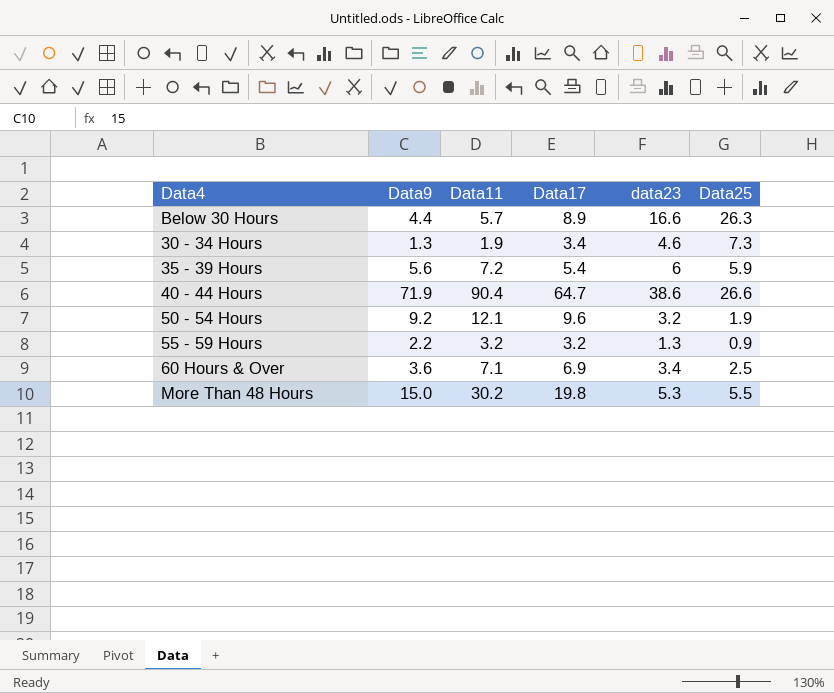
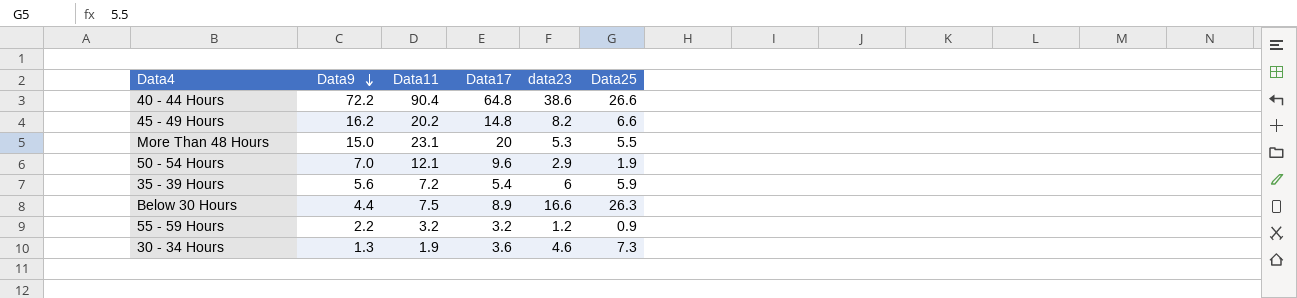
row order: none -> Data9 descending
row 60 Hours & Over: 3.6 | 7.1 | 6.9 | 3.4 | 2.5 -> none
40 - 44 Hours | Data9: 71.9 -> 72.2
40 - 44 Hours | Data17: 64.7 -> 64.8
row 45 - 49 Hours: none -> 16.2 | 20.2 | 14.8 | 8.2 | 6.6
More Than 48 Hours | Data11: 30.2 -> 23.1
More Than 48 Hours | Data17: 19.8 -> 20
50 - 54 Hours | Data9: 9.2 -> 7.0
50 - 54 Hours | data23: 3.2 -> 2.9
Below 30 Hours | Data11: 5.7 -> 7.5
55 - 59 Hours | data23: 1.3 -> 1.2
30 - 34 Hours | Data17: 3.4 -> 3.6

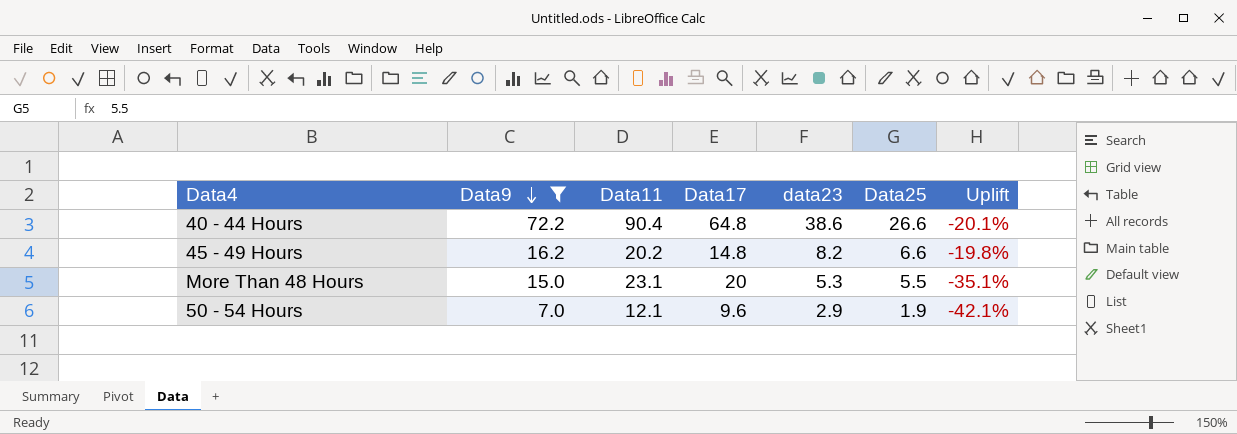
filter: none -> Data9 >= 7.0
column Uplift | formula: none -> ([Data9] - [Data11]) / [Data11]

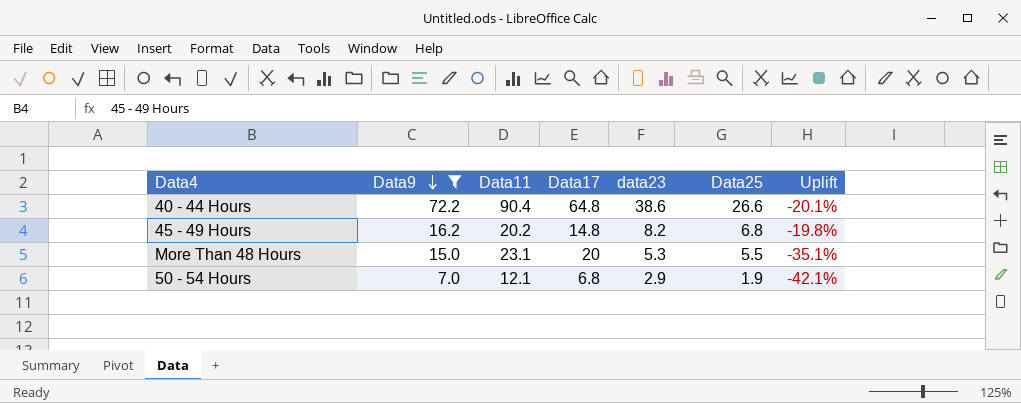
45 - 49 Hours | Data25: 6.6 -> 6.8
50 - 54 Hours | Data17: 9.6 -> 6.8

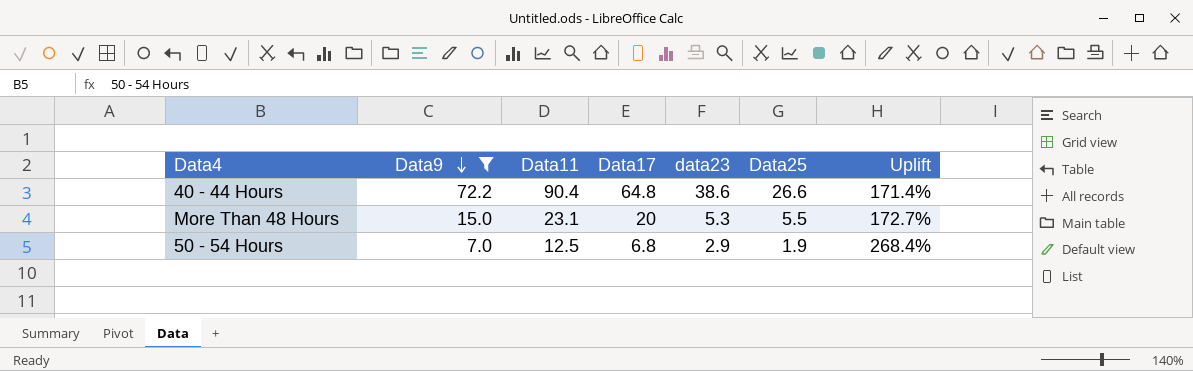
column Uplift | formula: ([Data9] - [Data11]) / [Data11] -> ([Data9] - [Data25]) / [Data25]
row 45 - 49 Hours: 16.2 | 20.2 | 14.8 | 8.2 | 6.8 | -19.8% -> none
50 - 54 Hours | Data11: 12.1 -> 12.5

